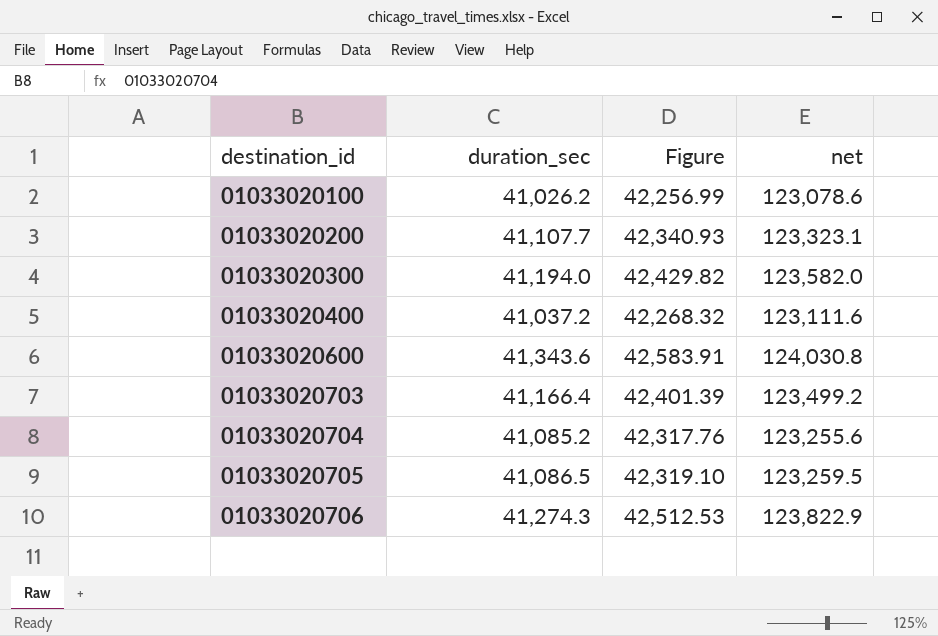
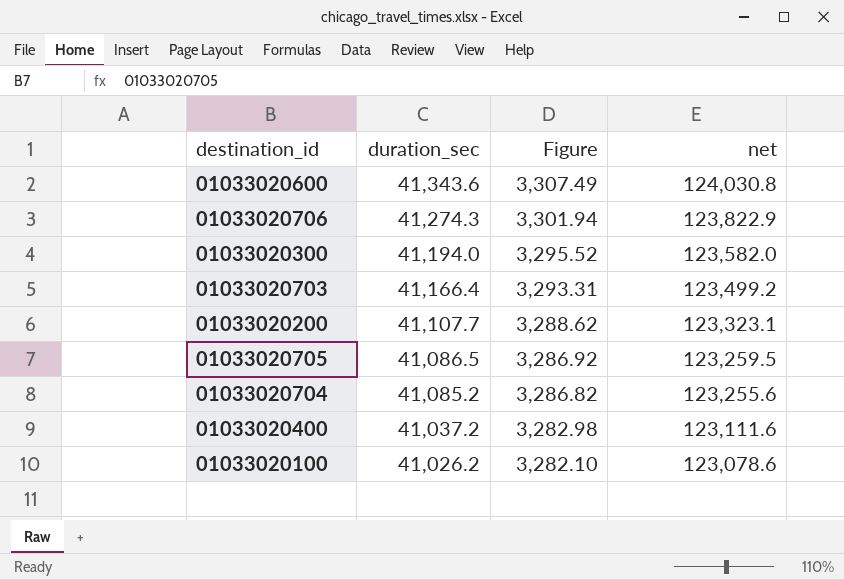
row order: destination_id ascending -> duration_sec descending
column Figure | formula: [duration_sec] * 1.03 -> [duration_sec] * 0.08

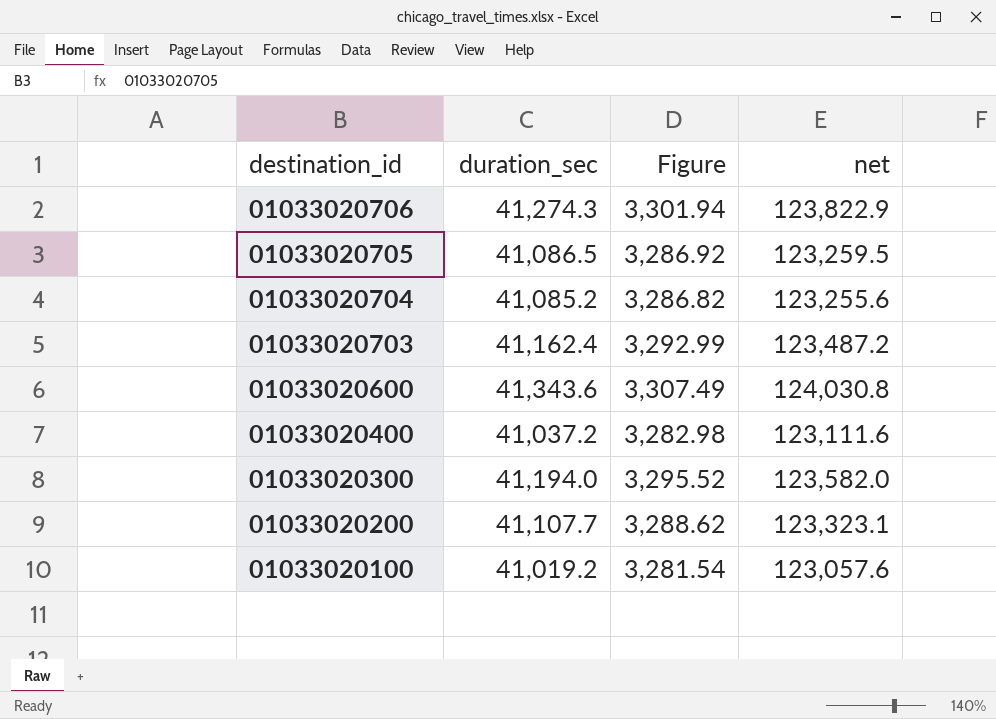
row order: duration_sec descending -> destination_id descending
01033020703 | duration_sec: 41,166.4 -> 41,162.4
01033020703 | Figure: 3,293.31 -> 3,292.99
01033020703 | net: 123,499.2 -> 123,487.2
01033020100 | duration_sec: 41,026.2 -> 41,019.2
01033020100 | Figure: 3,282.10 -> 3,281.54
01033020100 | net: 123,078.6 -> 123,057.6

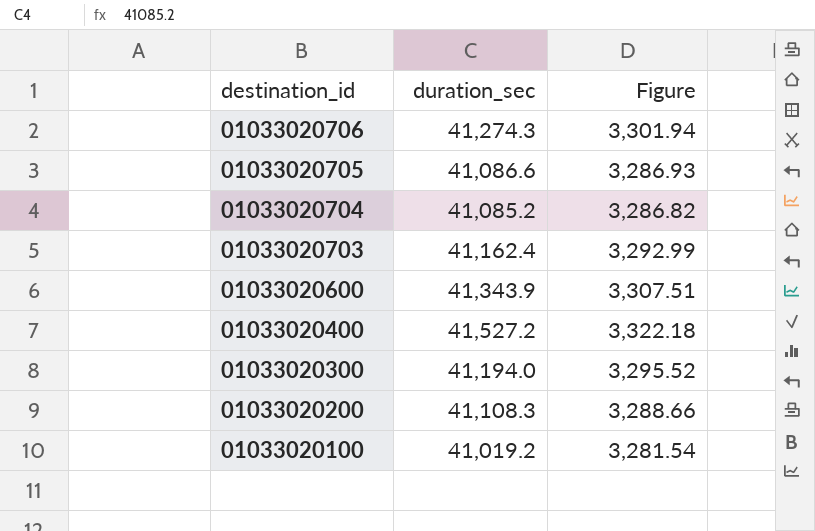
column net | formula: [duration_sec] * 3 -> none
01033020705 | duration_sec: 41,086.5 -> 41,086.6
01033020705 | Figure: 3,286.92 -> 3,286.93
01033020600 | duration_sec: 41,343.6 -> 41,343.9
01033020600 | Figure: 3,307.49 -> 3,307.51
01033020400 | duration_sec: 41,037.2 -> 41,527.2
01033020400 | Figure: 3,282.98 -> 3,322.18
01033020200 | duration_sec: 41,107.7 -> 41,108.3
01033020200 | Figure: 3,288.62 -> 3,288.66

